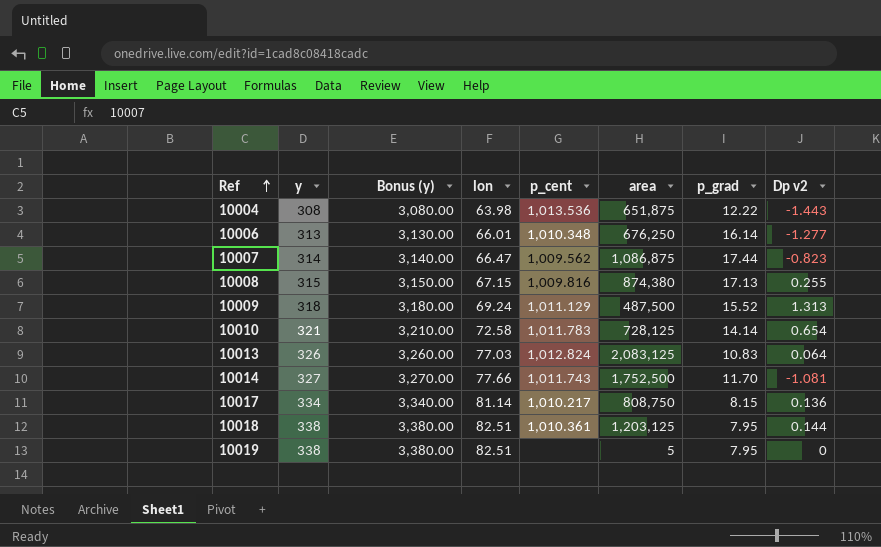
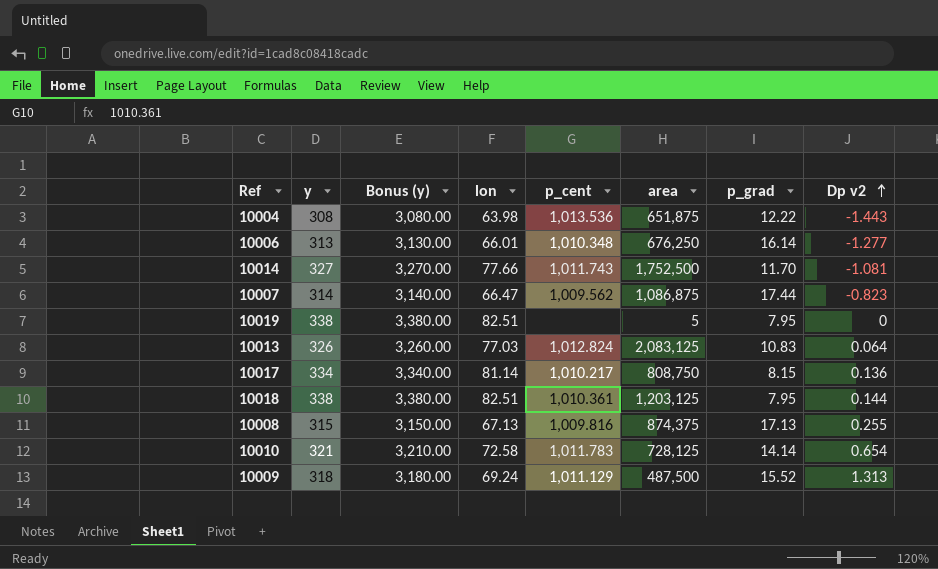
row order: Ref ascending -> Dp v2 ascending
10008 | lon: 67.15 -> 67.13
10008 | area: 874,380 -> 874,375

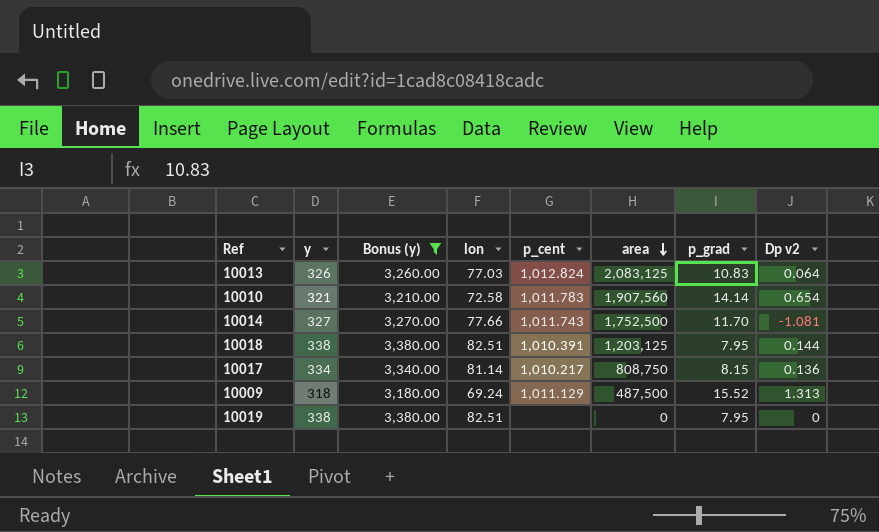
filter: none -> Bonus (y) >= 3,180.00
row order: Dp v2 ascending -> area descending
10010 | area: 728,125 -> 1,907,560
10018 | p_cent: 1,010.361 -> 1,010.391
10019 | area: 5 -> 0

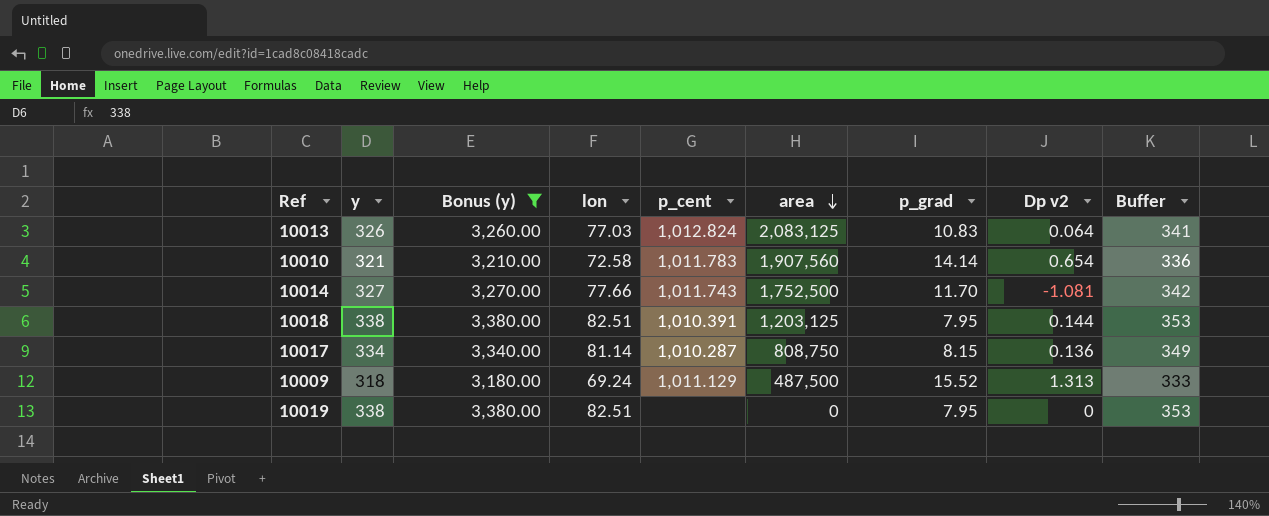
column Buffer | formula: none -> [y] + 15
10017 | p_cent: 1,010.217 -> 1,010.287

